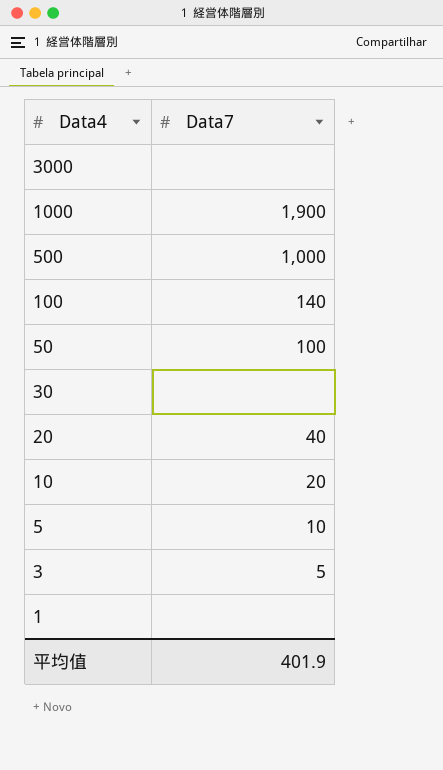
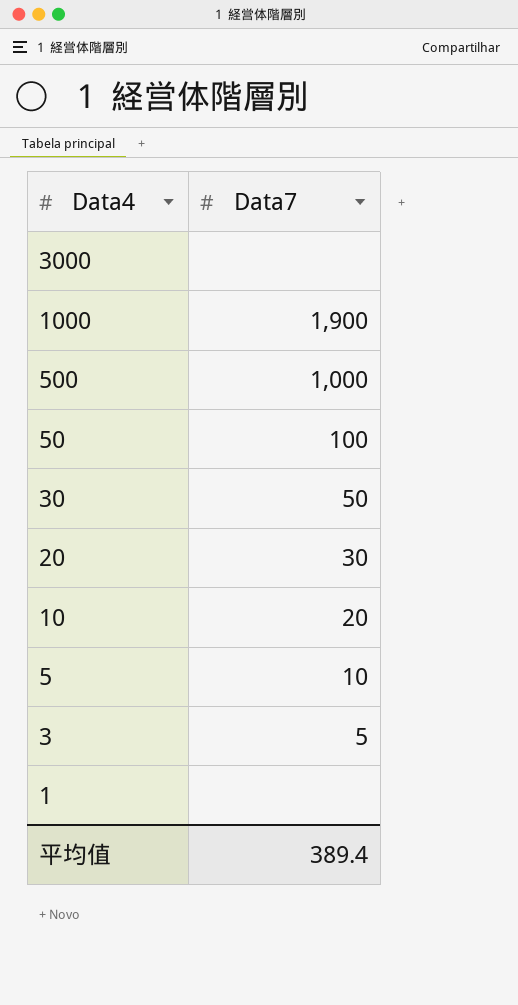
row 100: 140 -> none
30 | Data7: none -> 50
20 | Data7: 40 -> 30
平均值 | Data7: 401.9 -> 389.4

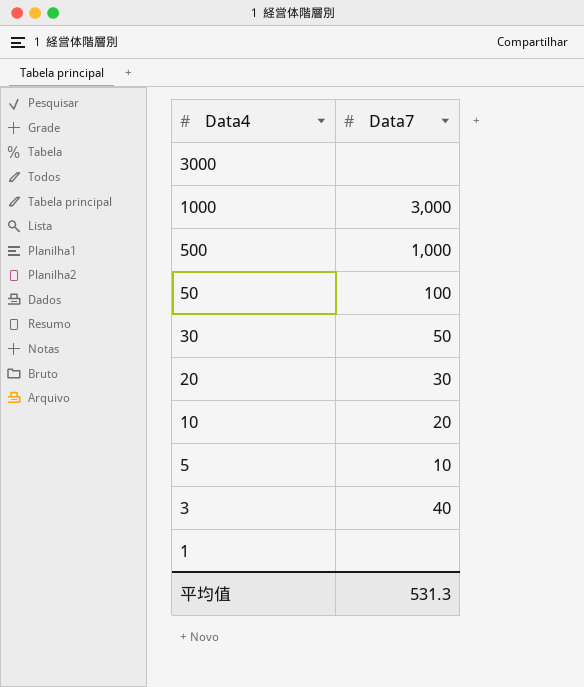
1000 | Data7: 1,900 -> 3,000
3 | Data7: 5 -> 40
平均值 | Data7: 389.4 -> 531.3

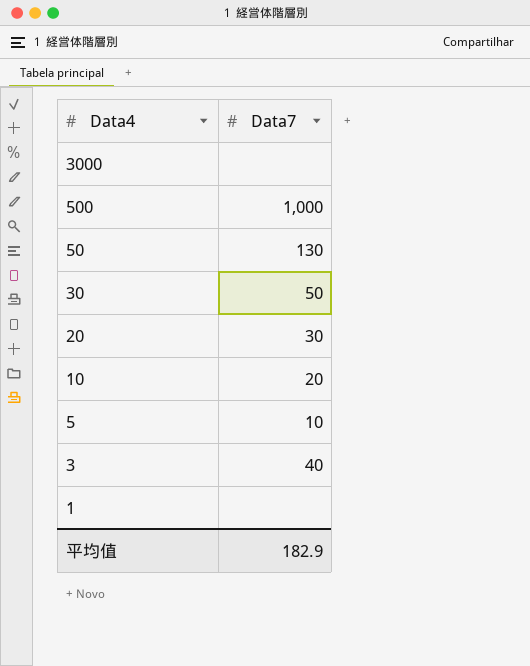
row 1000: 3,000 -> none
50 | Data7: 100 -> 130
平均值 | Data7: 531.3 -> 182.9

